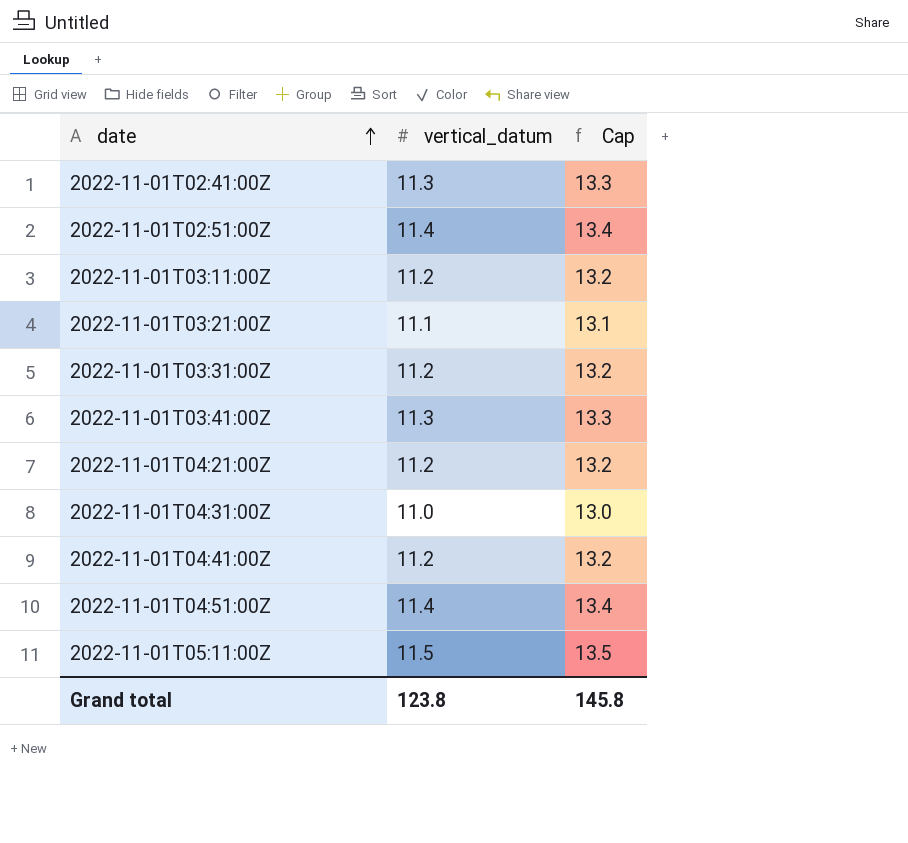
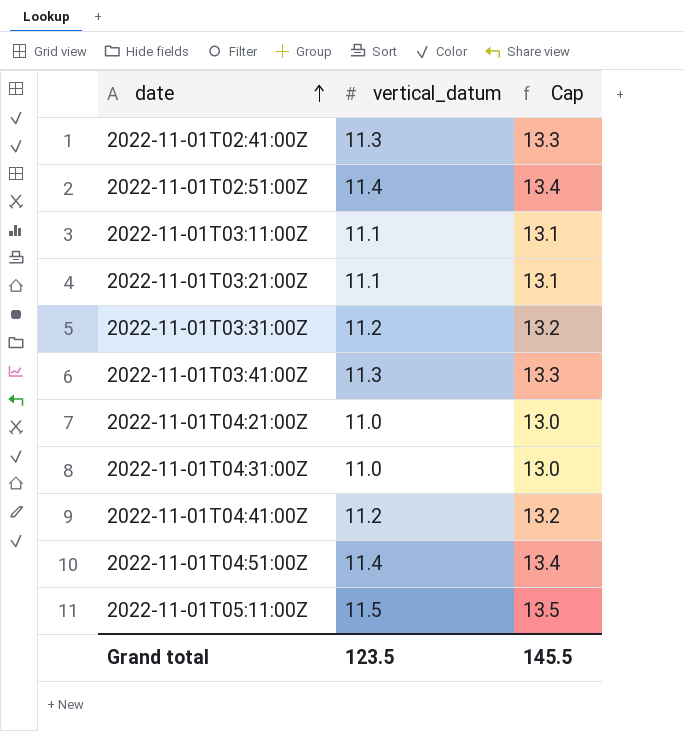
2022-11-01T03:11:00Z | vertical_datum: 11.2 -> 11.1
2022-11-01T03:11:00Z | Cap: 13.2 -> 13.1
2022-11-01T04:21:00Z | vertical_datum: 11.2 -> 11.0
2022-11-01T04:21:00Z | Cap: 13.2 -> 13.0
Grand total | vertical_datum: 123.8 -> 123.5
Grand total | Cap: 145.8 -> 145.5

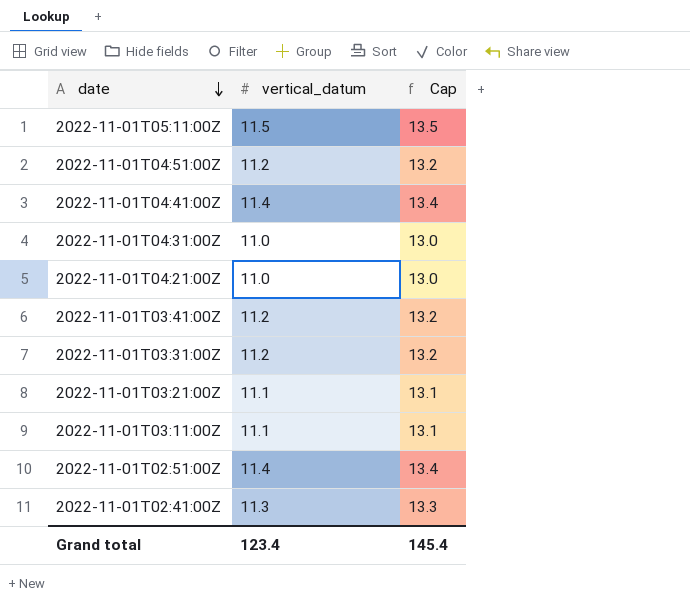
row order: date ascending -> date descending
2022-11-01T04:51:00Z | vertical_datum: 11.4 -> 11.2
2022-11-01T04:51:00Z | Cap: 13.4 -> 13.2
2022-11-01T04:41:00Z | vertical_datum: 11.2 -> 11.4
2022-11-01T04:41:00Z | Cap: 13.2 -> 13.4
2022-11-01T03:41:00Z | vertical_datum: 11.3 -> 11.2
2022-11-01T03:41:00Z | Cap: 13.3 -> 13.2
Grand total | vertical_datum: 123.5 -> 123.4
Grand total | Cap: 145.5 -> 145.4

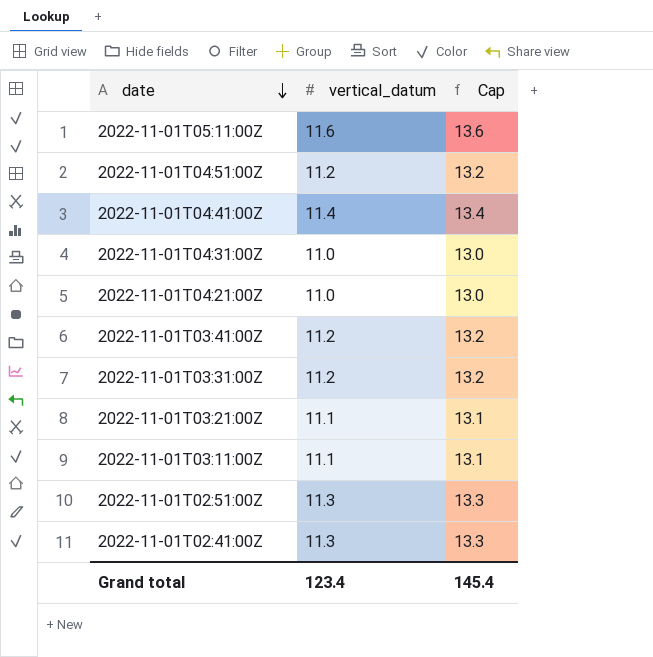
2022-11-01T05:11:00Z | vertical_datum: 11.5 -> 11.6
2022-11-01T05:11:00Z | Cap: 13.5 -> 13.6
2022-11-01T02:51:00Z | vertical_datum: 11.4 -> 11.3
2022-11-01T02:51:00Z | Cap: 13.4 -> 13.3

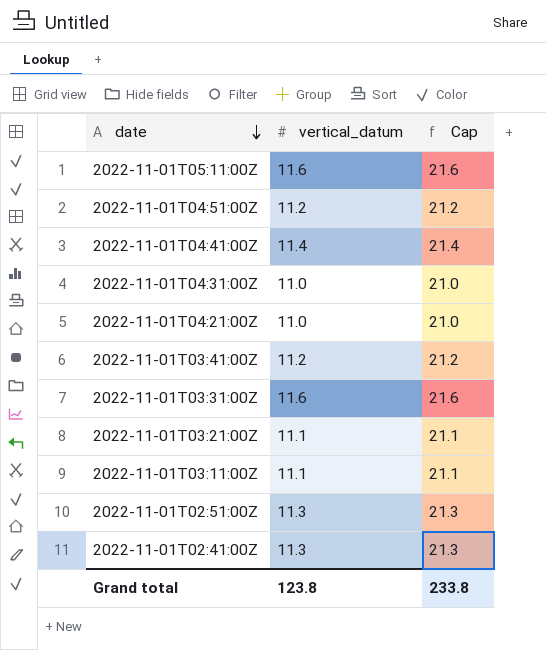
column Cap | formula: [vertical_datum] + 2 -> [vertical_datum] + 10
2022-11-01T03:31:00Z | vertical_datum: 11.2 -> 11.6
Grand total | vertical_datum: 123.4 -> 123.8
Grand total | Cap: 145.4 -> 233.8

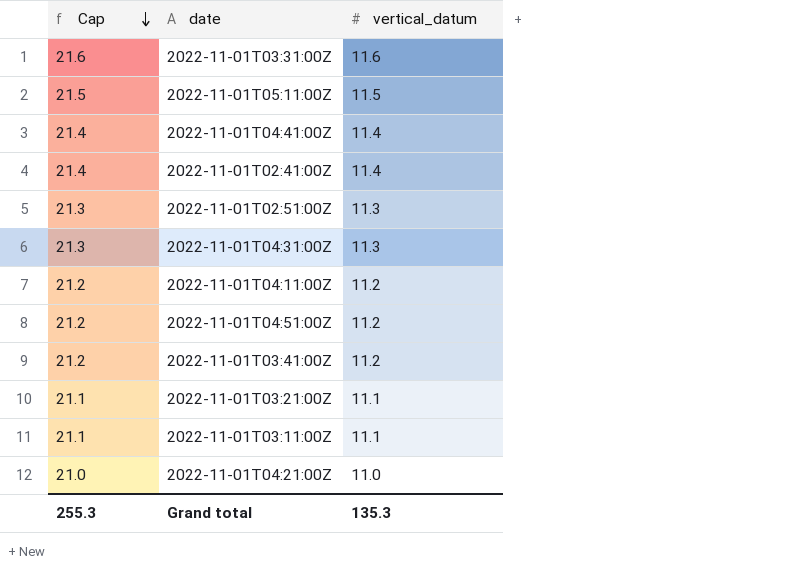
row order: date descending -> Cap descending
column Cap | position: 3 -> 1
2022-11-01T05:11:00Z | Cap: 21.6 -> 21.5
2022-11-01T05:11:00Z | vertical_datum: 11.6 -> 11.5
2022-11-01T02:41:00Z | Cap: 21.3 -> 21.4
2022-11-01T02:41:00Z | vertical_datum: 11.3 -> 11.4
2022-11-01T04:31:00Z | Cap: 21.0 -> 21.3
2022-11-01T04:31:00Z | vertical_datum: 11.0 -> 11.3
row 2022-11-01T04:11:00Z: none -> 21.2 | 11.2
Grand total | Cap: 233.8 -> 255.3
Grand total | vertical_datum: 123.8 -> 135.3

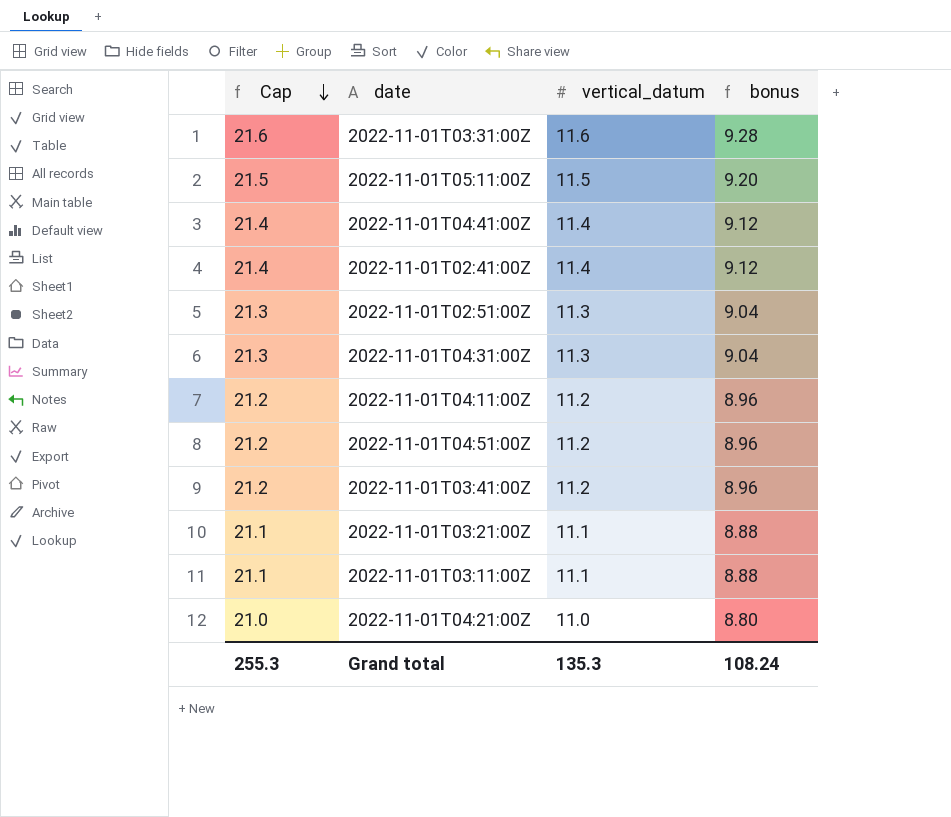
column bonus | formula: none -> [vertical_datum] * 0.8

